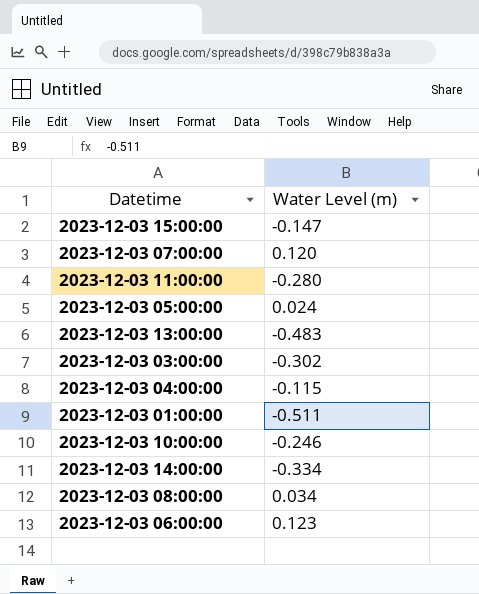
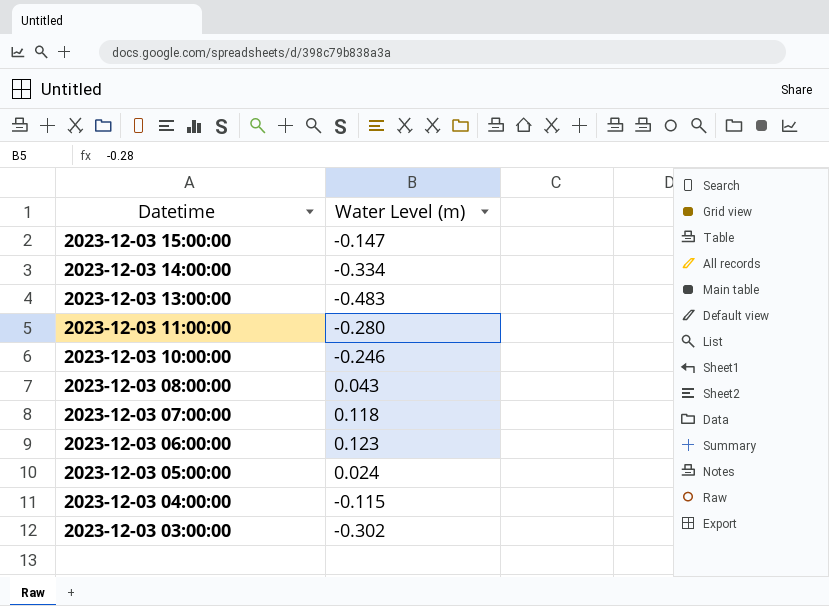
row order: none -> Datetime descending
row 2023-12-03 01:00:00: -0.511 -> none
2023-12-03 08:00:00 | Water Level (m): 0.034 -> 0.043
2023-12-03 07:00:00 | Water Level (m): 0.120 -> 0.118

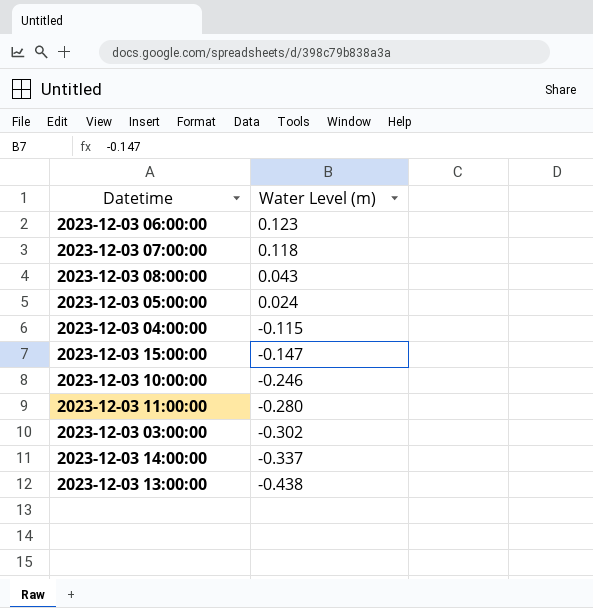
row order: Datetime descending -> Water Level (m) descending
2023-12-03 14:00:00 | Water Level (m): -0.334 -> -0.337
2023-12-03 13:00:00 | Water Level (m): -0.483 -> -0.438

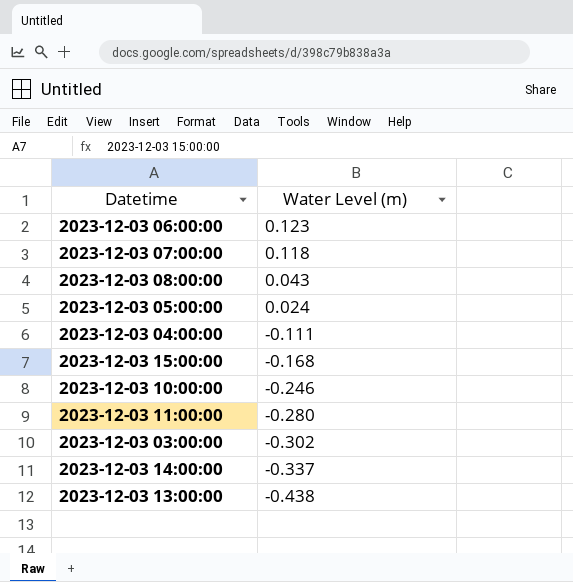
2023-12-03 04:00:00 | Water Level (m): -0.115 -> -0.111
2023-12-03 15:00:00 | Water Level (m): -0.147 -> -0.168

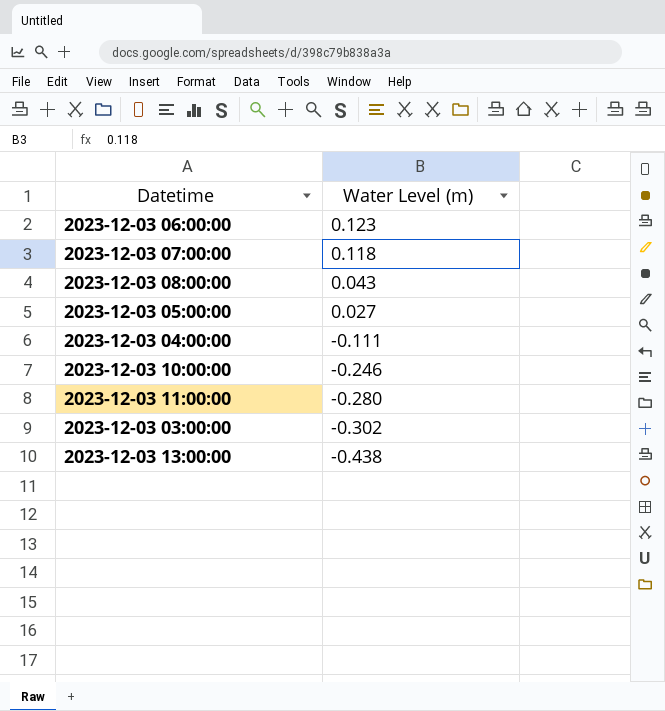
row 2023-12-03 15:00:00: -0.168 -> none
row 2023-12-03 14:00:00: -0.337 -> none
2023-12-03 05:00:00 | Water Level (m): 0.024 -> 0.027

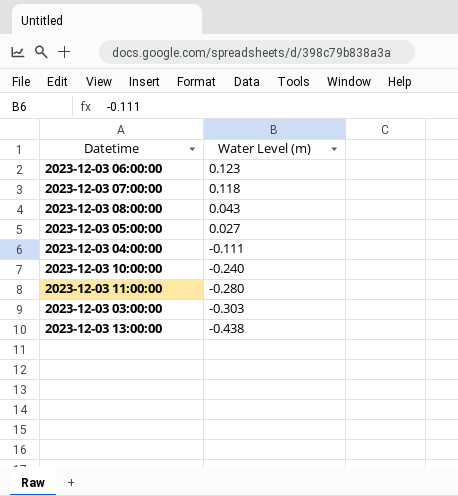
2023-12-03 10:00:00 | Water Level (m): -0.246 -> -0.240
2023-12-03 03:00:00 | Water Level (m): -0.302 -> -0.303

